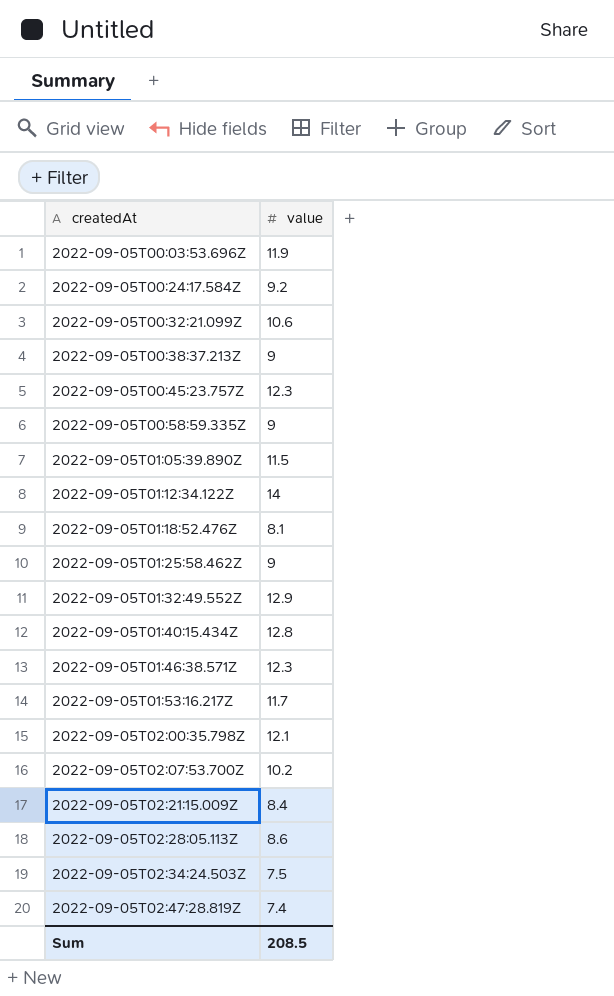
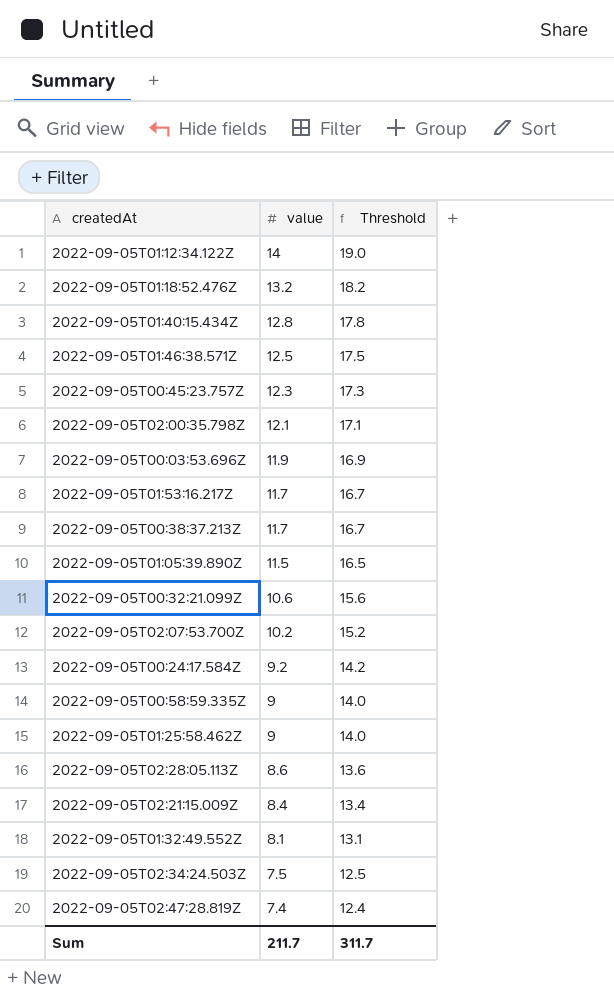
row order: createdAt ascending -> value descending
column Threshold | formula: none -> [value] + 5
2022-09-05T01:18:52.476Z | value: 8.1 -> 13.2
2022-09-05T01:46:38.571Z | value: 12.3 -> 12.5
2022-09-05T00:38:37.213Z | value: 9 -> 11.7
2022-09-05T01:32:49.552Z | value: 12.9 -> 8.1
Sum | value: 208.5 -> 211.7

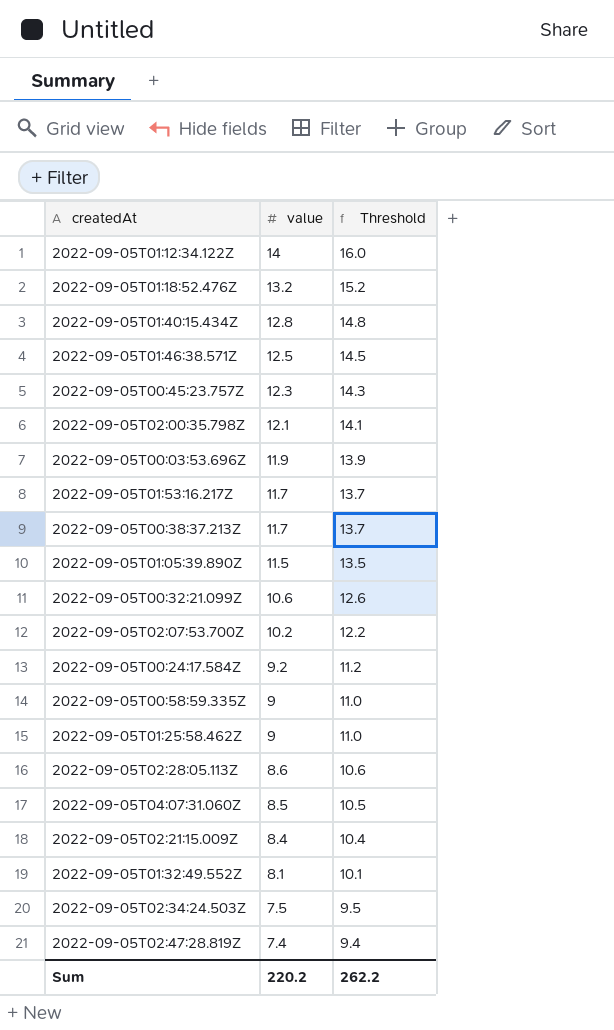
column Threshold | formula: [value] + 5 -> [value] + 2
row 2022-09-05T04:07:31.060Z: none -> 8.5 | 10.5
Sum | value: 211.7 -> 220.2
Sum | Threshold: 311.7 -> 262.2

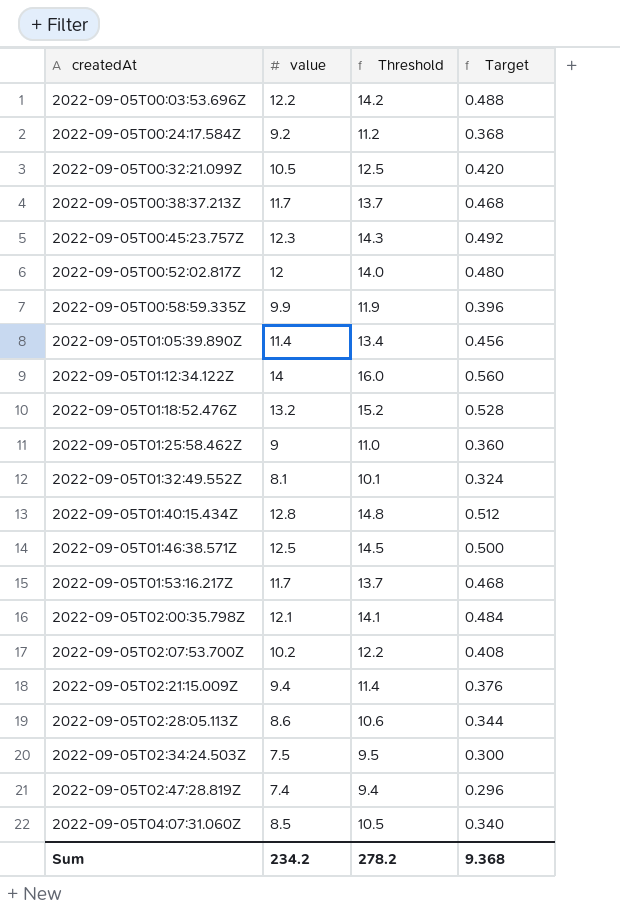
row order: value descending -> createdAt ascending
column Target | formula: none -> [value] * 0.04
2022-09-05T00:03:53.696Z | value: 11.9 -> 12.2
2022-09-05T00:03:53.696Z | Threshold: 13.9 -> 14.2
2022-09-05T00:32:21.099Z | value: 10.6 -> 10.5
2022-09-05T00:32:21.099Z | Threshold: 12.6 -> 12.5
row 2022-09-05T00:52:02.817Z: none -> 12 | 14.0 | 0.480
2022-09-05T00:58:59.335Z | value: 9 -> 9.9
2022-09-05T00:58:59.335Z | Threshold: 11.0 -> 11.9
2022-09-05T01:05:39.890Z | value: 11.5 -> 11.4
2022-09-05T01:05:39.890Z | Threshold: 13.5 -> 13.4
2022-09-05T02:21:15.009Z | value: 8.4 -> 9.4
2022-09-05T02:21:15.009Z | Threshold: 10.4 -> 11.4
Sum | value: 220.2 -> 234.2
Sum | Threshold: 262.2 -> 278.2

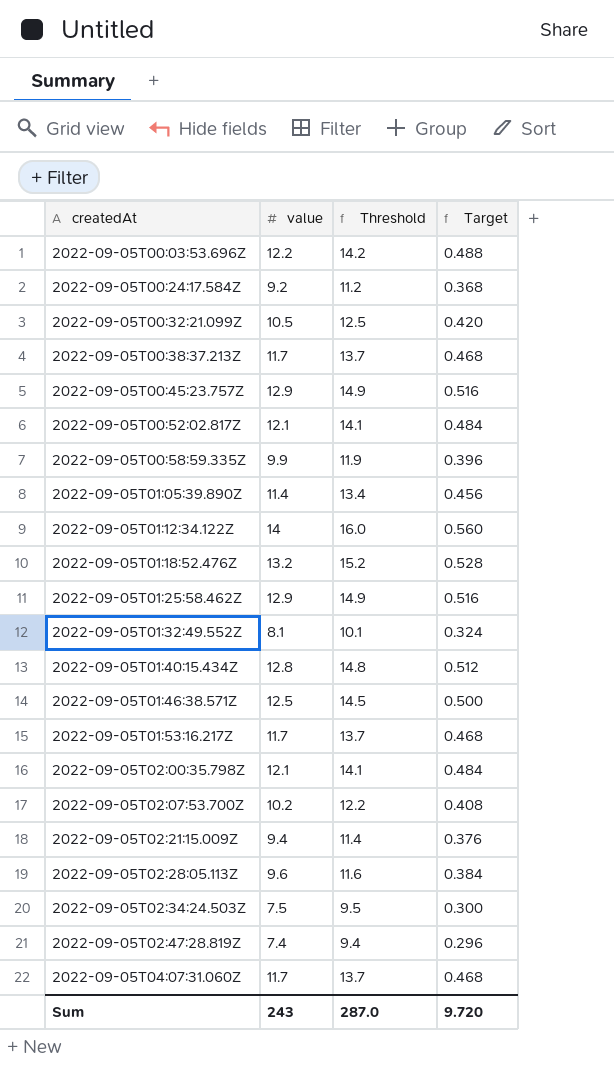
2022-09-05T00:45:23.757Z | value: 12.3 -> 12.9
2022-09-05T00:45:23.757Z | Threshold: 14.3 -> 14.9
2022-09-05T00:45:23.757Z | Target: 0.492 -> 0.516
2022-09-05T00:52:02.817Z | value: 12 -> 12.1
2022-09-05T00:52:02.817Z | Threshold: 14.0 -> 14.1
2022-09-05T00:52:02.817Z | Target: 0.480 -> 0.484
2022-09-05T01:25:58.462Z | value: 9 -> 12.9
2022-09-05T01:25:58.462Z | Threshold: 11.0 -> 14.9
2022-09-05T01:25:58.462Z | Target: 0.360 -> 0.516
2022-09-05T02:28:05.113Z | value: 8.6 -> 9.6
2022-09-05T02:28:05.113Z | Threshold: 10.6 -> 11.6
2022-09-05T02:28:05.113Z | Target: 0.344 -> 0.384
2022-09-05T04:07:31.060Z | value: 8.5 -> 11.7
2022-09-05T04:07:31.060Z | Threshold: 10.5 -> 13.7
2022-09-05T04:07:31.060Z | Target: 0.340 -> 0.468
Sum | value: 234.2 -> 243
Sum | Threshold: 278.2 -> 287.0
Sum | Target: 9.368 -> 9.720

